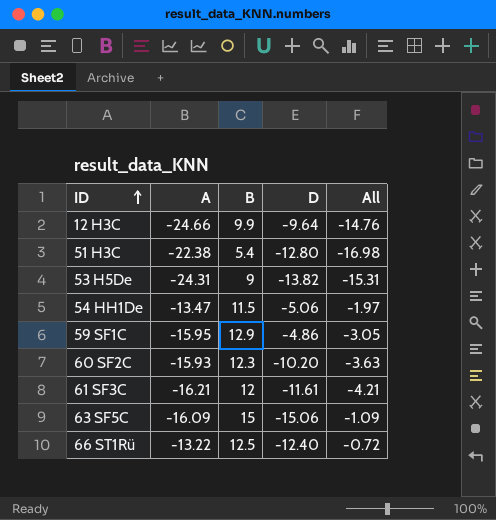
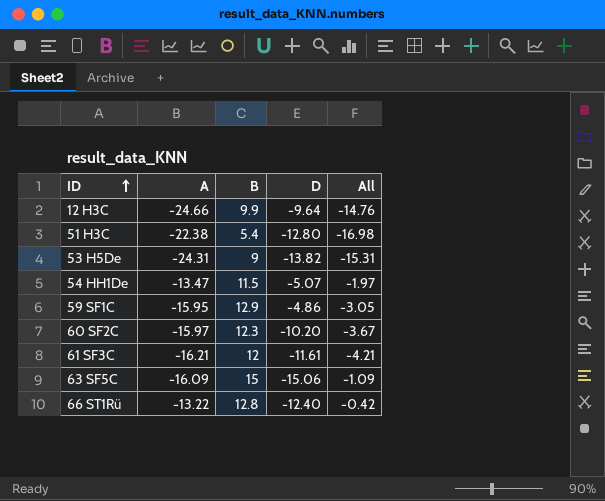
54 HH1De | D: -5.06 -> -5.07
60 SF2C | A: -15.93 -> -15.97
60 SF2C | All: -3.63 -> -3.67
66 ST1Rü | B: 12.5 -> 12.8
66 ST1Rü | All: -0.72 -> -0.42

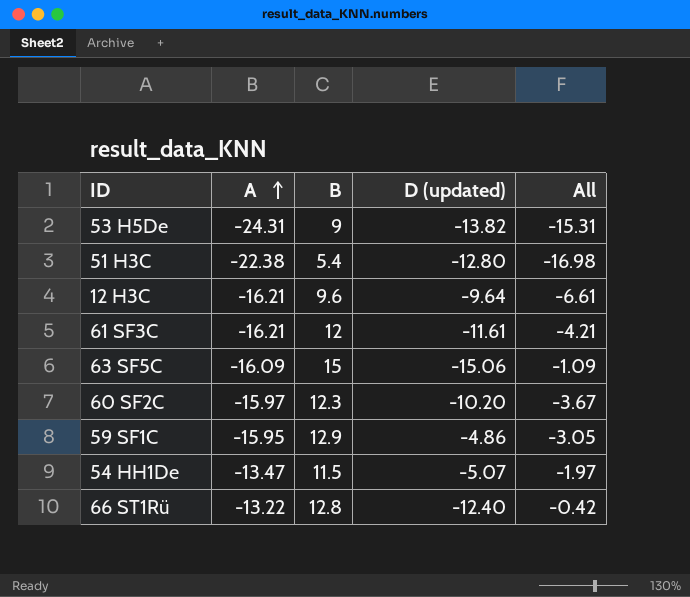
row order: ID ascending -> A ascending
column name: D -> D (updated)
12 H3C | A: -24.66 -> -16.21
12 H3C | B: 9.9 -> 9.6
12 H3C | All: -14.76 -> -6.61

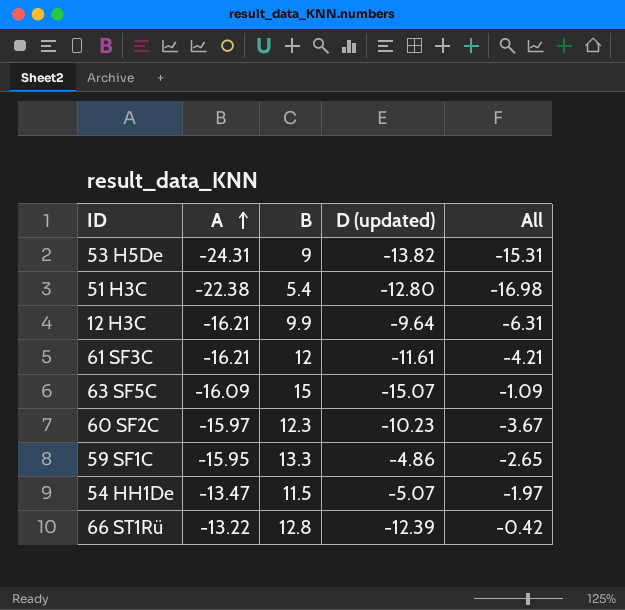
12 H3C | B: 9.6 -> 9.9
12 H3C | All: -6.61 -> -6.31
63 SF5C | D (updated): -15.06 -> -15.07
60 SF2C | D (updated): -10.20 -> -10.23
59 SF1C | B: 12.9 -> 13.3
59 SF1C | All: -3.05 -> -2.65
66 ST1Rü | D (updated): -12.40 -> -12.39

